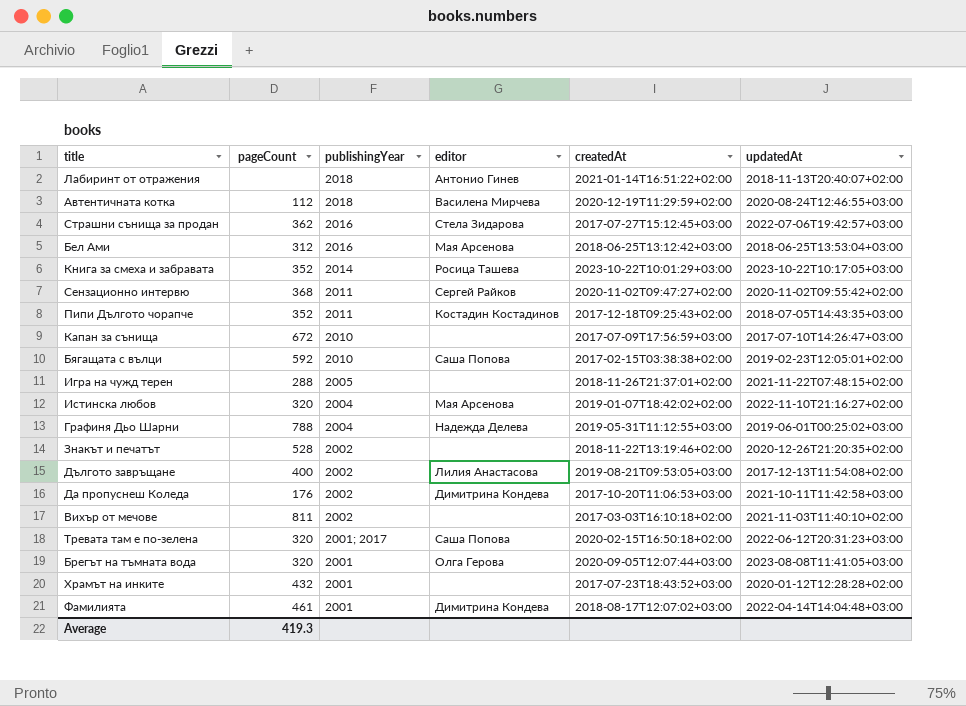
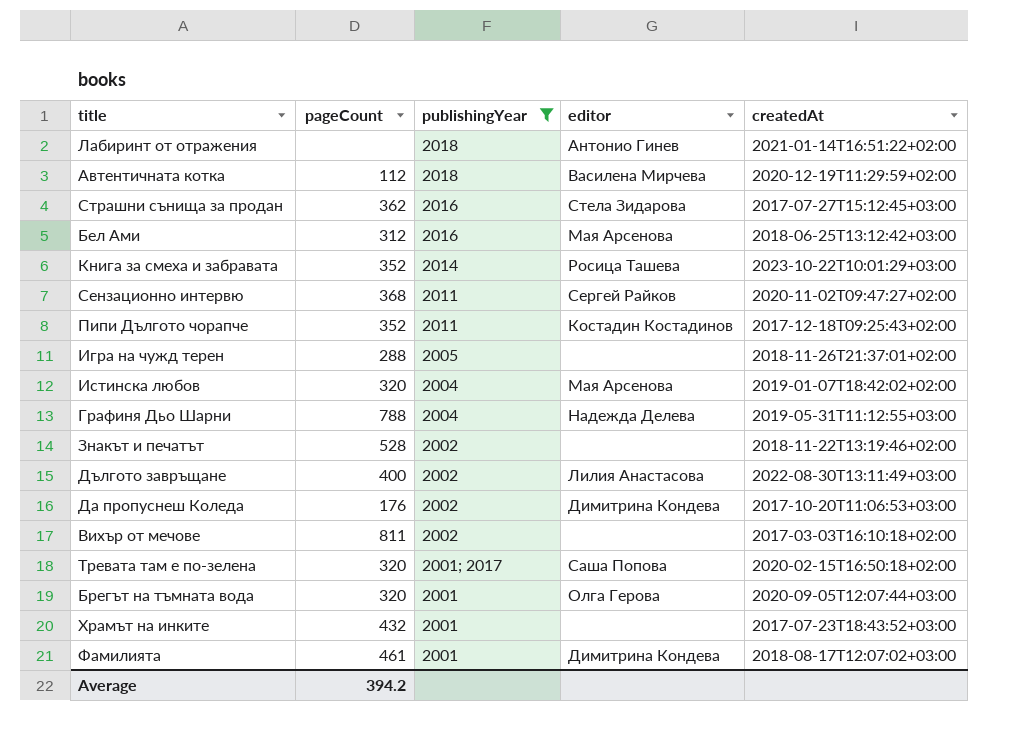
filter: none -> publishingYear != 2010
column updatedAt | position: 6 -> none
Дългото завръщане | createdAt: 2019-08-21T09:53:05+03:00 -> 2022-08-30T13:11:49+03:00
Average | pageCount: 419.3 -> 394.2

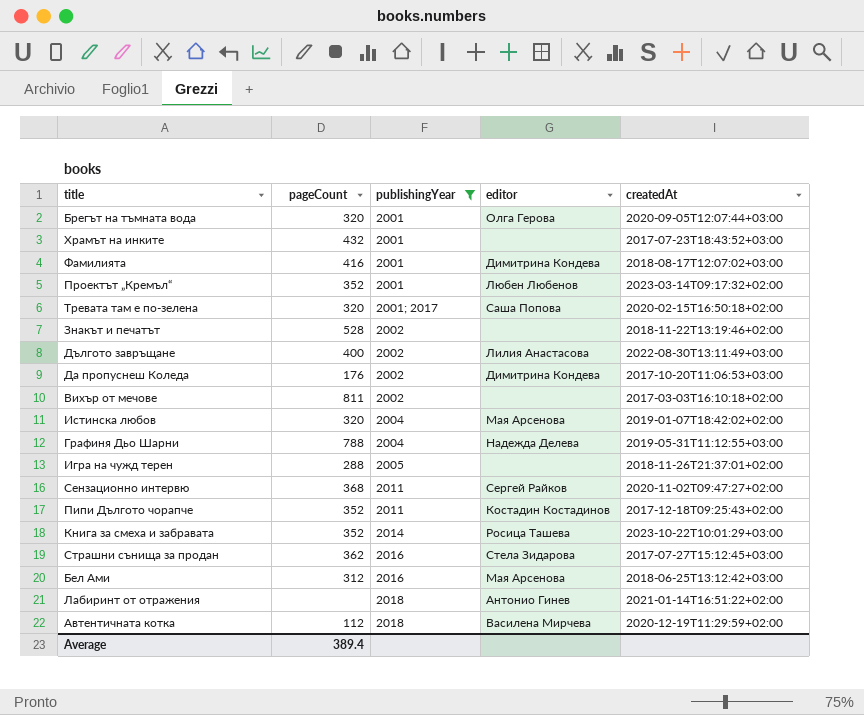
row order: publishingYear descending -> publishingYear ascending
Фамилията | pageCount: 461 -> 416
row Проектът „Кремъл“: none -> 352 | 2001 | Любен Любенов | 2023-03-14T09:17:32+02:00
Average | pageCount: 394.2 -> 389.4

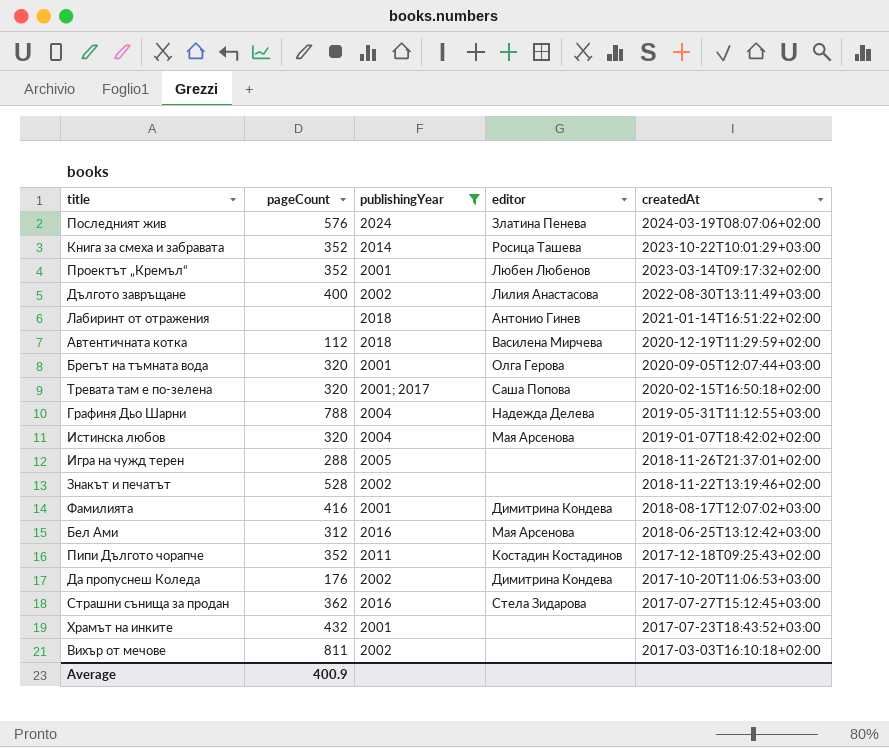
row order: publishingYear ascending -> createdAt descending
row Сензационно интервю: 368 | 2011 | Сергей Райков | 2020-11-02T09:47:27+02:00 -> none
row Последният жив: none -> 576 | 2024 | Златина Пенева | 2024-03-19T08:07:06+02:00
Average | pageCount: 389.4 -> 400.9

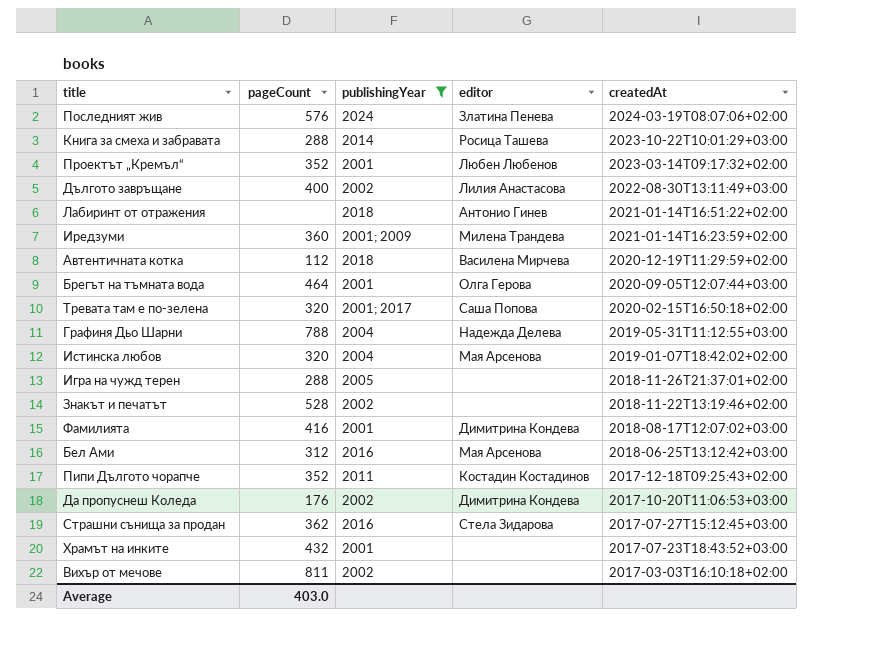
Книга за смеха и забравата | pageCount: 352 -> 288
row Иредзуми: none -> 360 | 2001; 2009 | Милена Трандева | 2021-01-14T16:23:59+02:00
Брегът на тъмната вода | pageCount: 320 -> 464
Average | pageCount: 400.9 -> 403.0

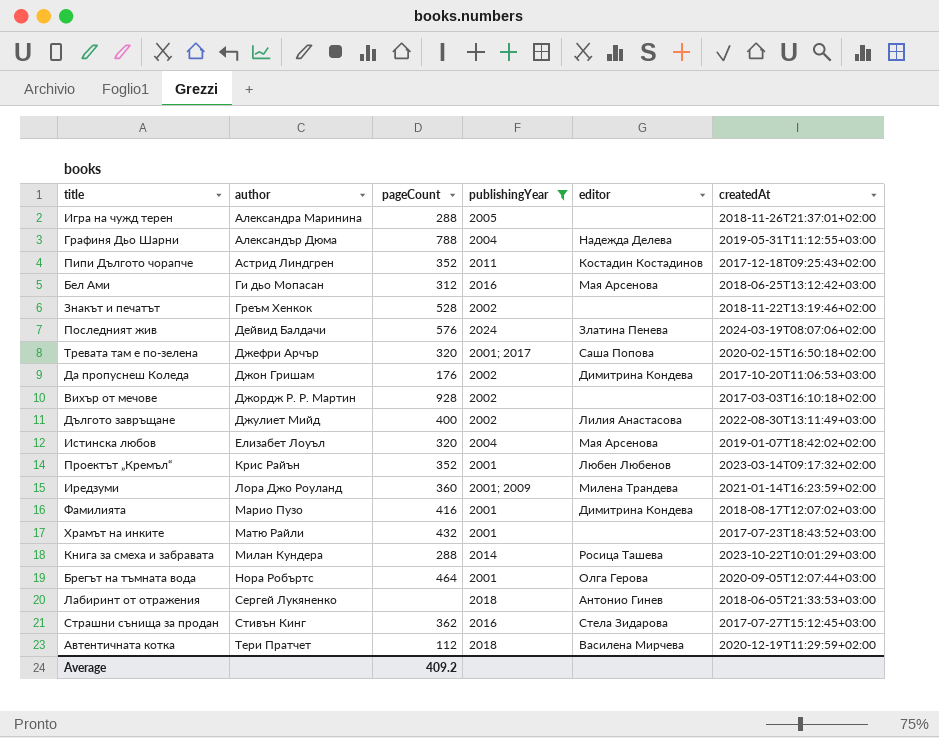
row order: createdAt descending -> author ascending
column author | position: none -> 2
Вихър от мечове | pageCount: 811 -> 928
Лабиринт от отражения | createdAt: 2021-01-14T16:51:22+02:00 -> 2018-06-05T21:33:53+03:00
Average | pageCount: 403.0 -> 409.2

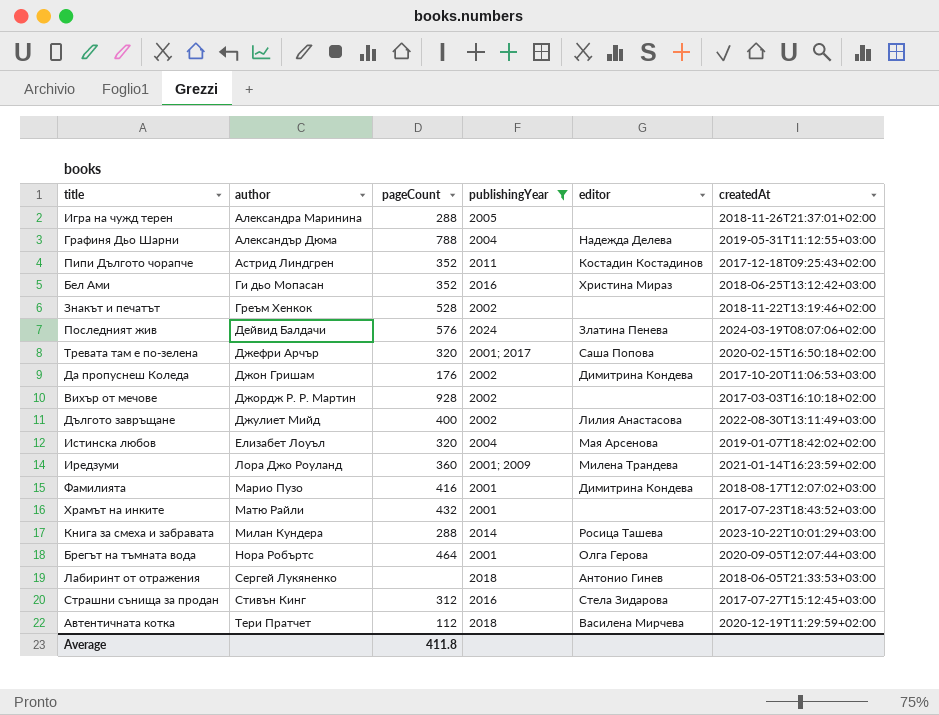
row Проектът „Кремъл“: Крис Райън | 352 | 2001 | Любен Любенов | 2023-03-14T09:17:32+02:00 -> none
Бел Ами | pageCount: 312 -> 352
Бел Ами | editor: Мая Арсенова -> Христина Мираз
Страшни сънища за продан | pageCount: 362 -> 312
Average | pageCount: 409.2 -> 411.8

